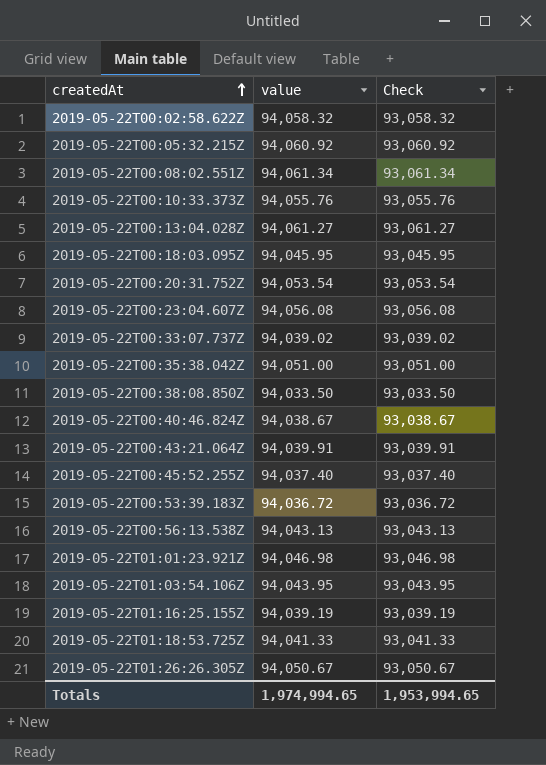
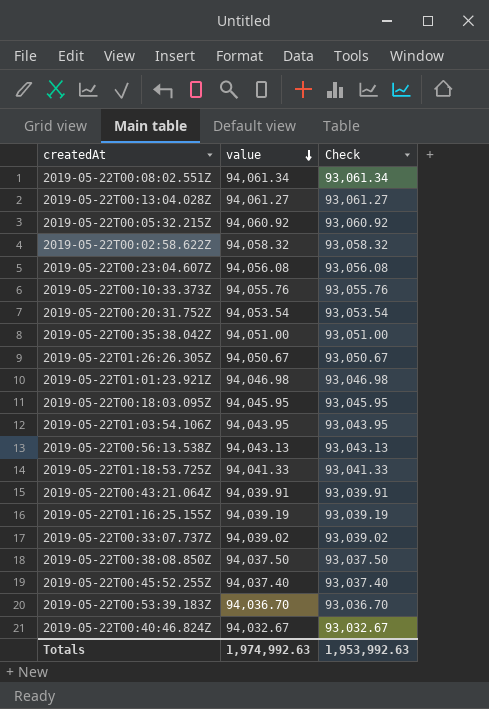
row order: createdAt ascending -> value descending
2019-05-22T00:38:08.850Z | value: 94,033.50 -> 94,037.50
2019-05-22T00:38:08.850Z | Check: 93,033.50 -> 93,037.50
2019-05-22T00:53:39.183Z | value: 94,036.72 -> 94,036.70
2019-05-22T00:53:39.183Z | Check: 93,036.72 -> 93,036.70
2019-05-22T00:40:46.824Z | value: 94,038.67 -> 94,032.67
2019-05-22T00:40:46.824Z | Check: 93,038.67 -> 93,032.67
Totals | value: 1,974,994.65 -> 1,974,992.63
Totals | Check: 1,953,994.65 -> 1,953,992.63

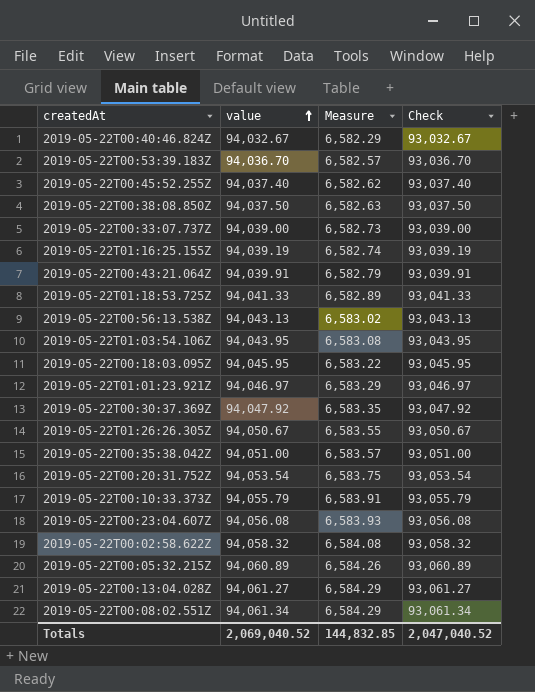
row order: value descending -> value ascending
column Measure | formula: none -> [value] * 0.07
2019-05-22T00:33:07.737Z | value: 94,039.02 -> 94,039.00
2019-05-22T00:33:07.737Z | Check: 93,039.02 -> 93,039.00
2019-05-22T01:01:23.921Z | value: 94,046.98 -> 94,046.97
2019-05-22T01:01:23.921Z | Check: 93,046.98 -> 93,046.97
row 2019-05-22T00:30:37.369Z: none -> 94,047.92 | 6,583.35 | 93,047.92
2019-05-22T00:10:33.373Z | value: 94,055.76 -> 94,055.79
2019-05-22T00:10:33.373Z | Check: 93,055.76 -> 93,055.79
2019-05-22T00:05:32.215Z | value: 94,060.92 -> 94,060.89
2019-05-22T00:05:32.215Z | Check: 93,060.92 -> 93,060.89
Totals | value: 1,974,992.63 -> 2,069,040.52
Totals | Check: 1,953,992.63 -> 2,047,040.52

